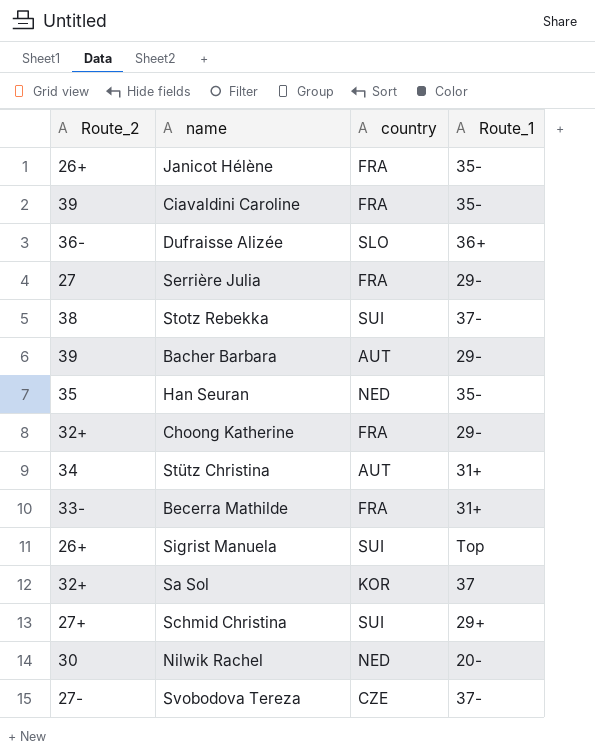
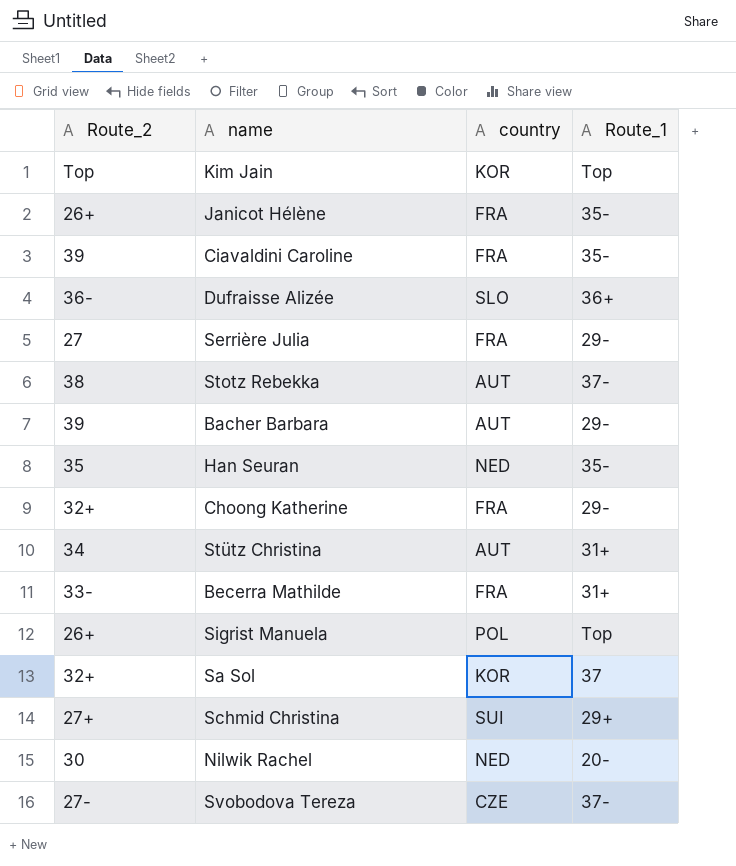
row Kim Jain: none -> Top | KOR | Top
Stotz Rebekka | country: SUI -> AUT
Sigrist Manuela | country: SUI -> POL

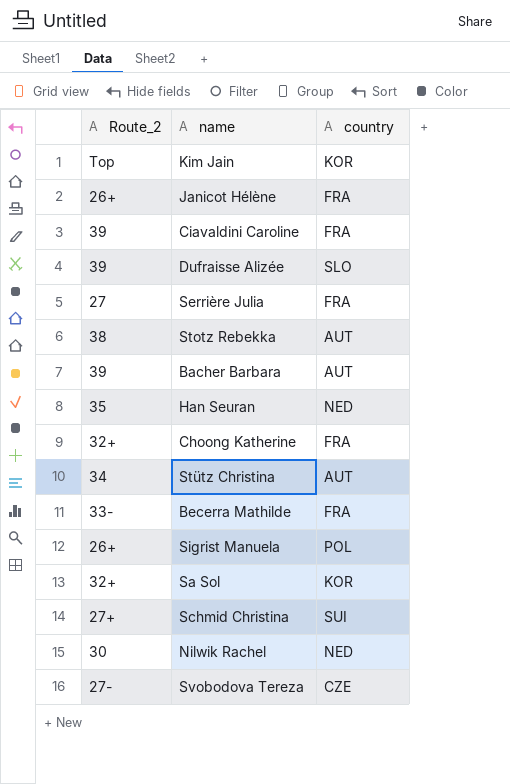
column Route_1 | position: 4 -> none
Dufraisse Alizée | Route_2: 36- -> 39

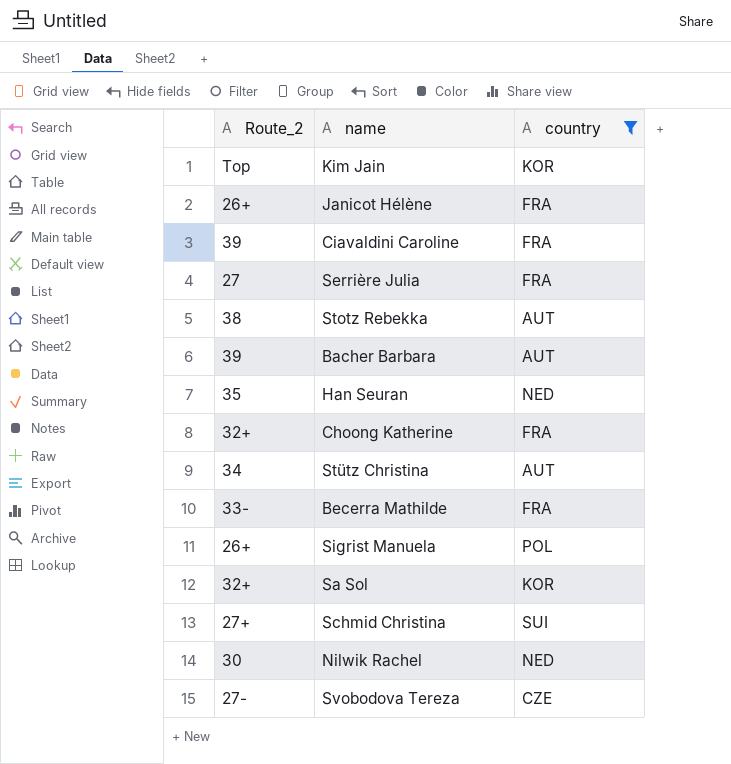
filter: none -> country != SLO

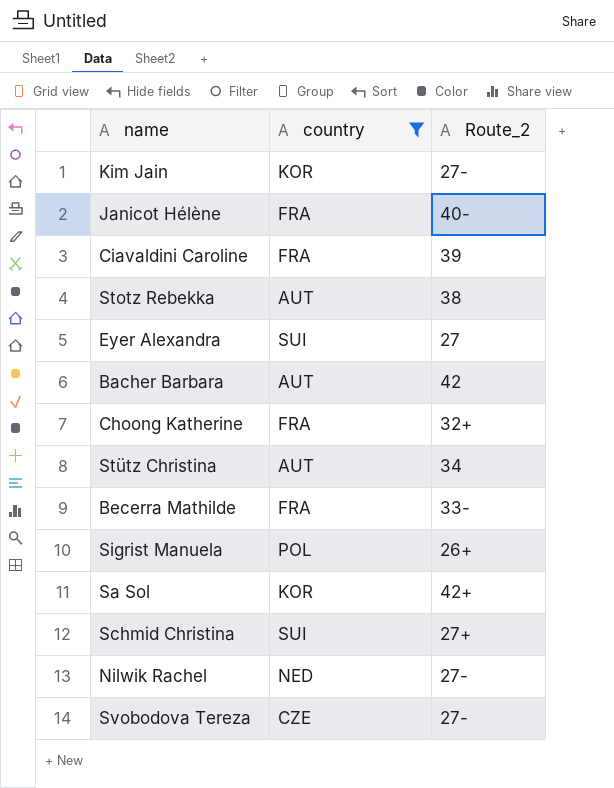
column Route_2 | position: 1 -> 3
row Serrière Julia: 27 | FRA -> none
row Han Seuran: 35 | NED -> none
Kim Jain | Route_2: Top -> 27-
Janicot Hélène | Route_2: 26+ -> 40-
row Eyer Alexandra: none -> SUI | 27
Bacher Barbara | Route_2: 39 -> 42
Sa Sol | Route_2: 32+ -> 42+
Nilwik Rachel | Route_2: 30 -> 27-

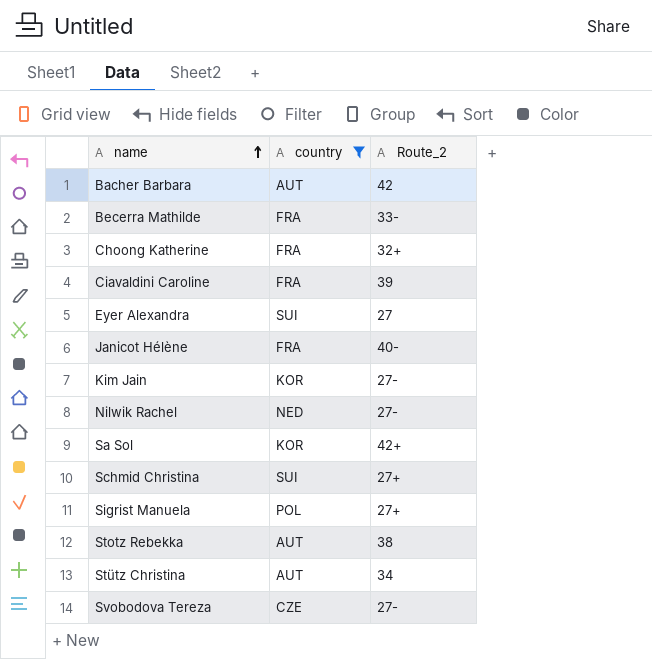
row order: none -> name ascending
Sigrist Manuela | Route_2: 26+ -> 27+

